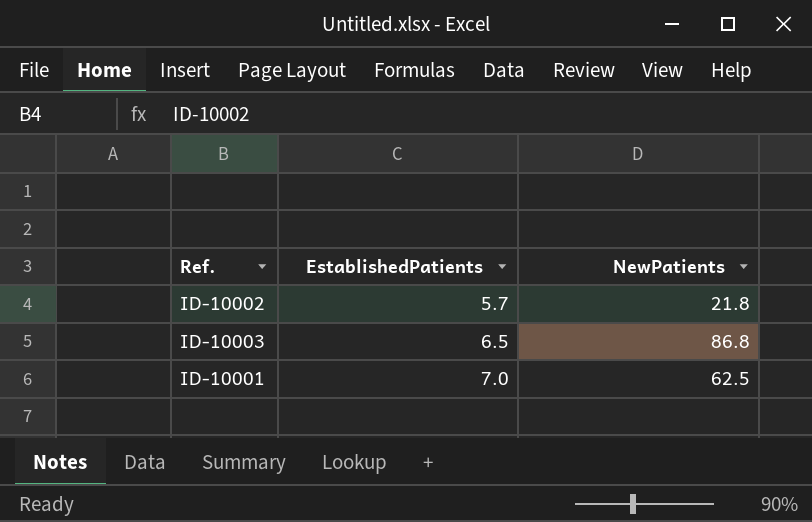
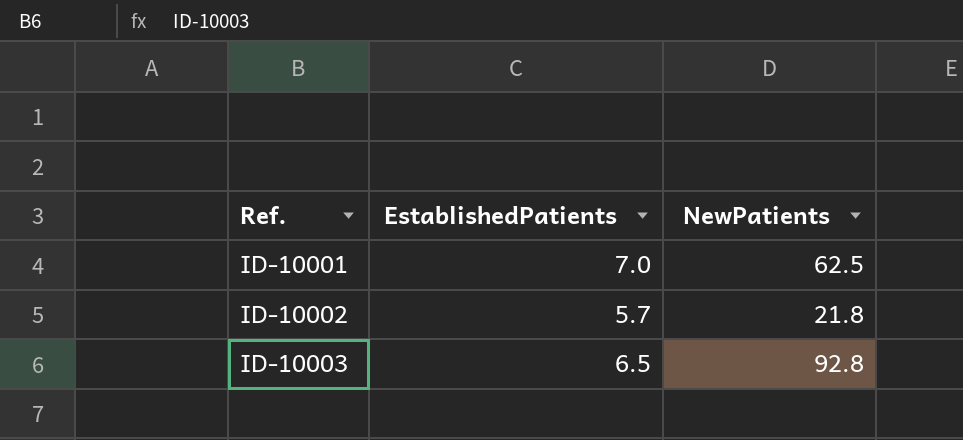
row order: EstablishedPatients ascending -> Ref. ascending
ID-10003 | NewPatients: 86.8 -> 92.8

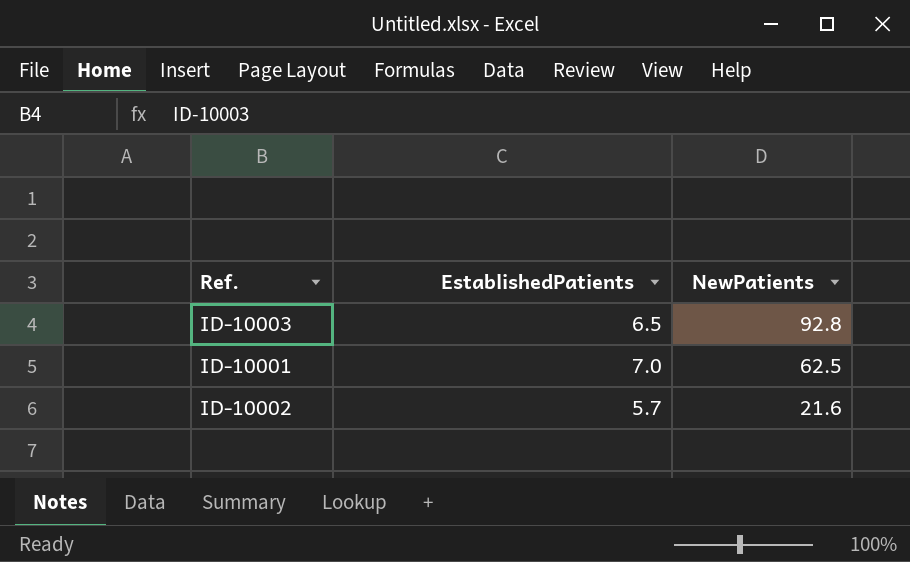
row order: Ref. ascending -> NewPatients descending
ID-10002 | NewPatients: 21.8 -> 21.6

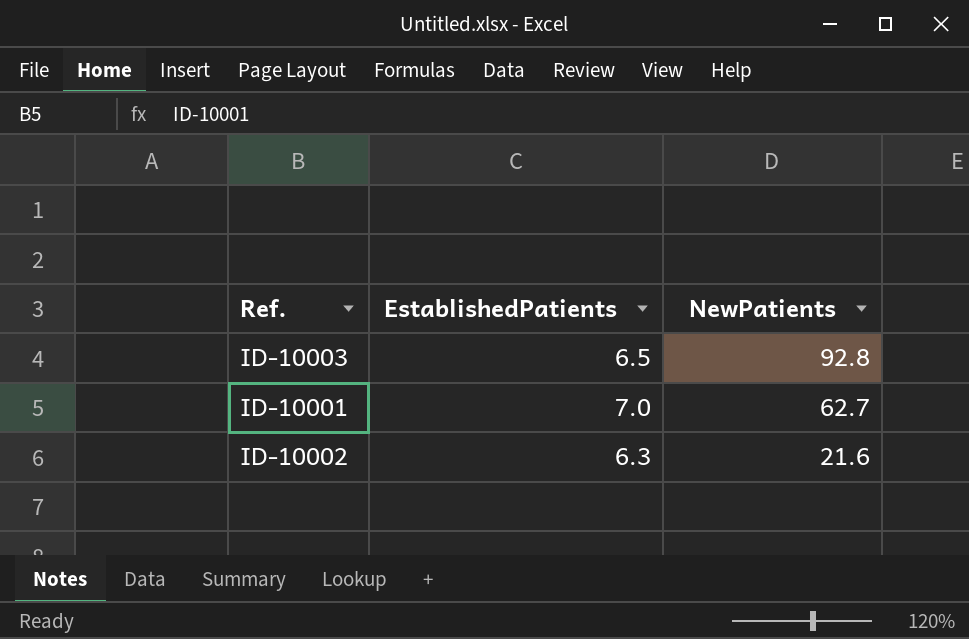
ID-10001 | NewPatients: 62.5 -> 62.7
ID-10002 | EstablishedPatients: 5.7 -> 6.3

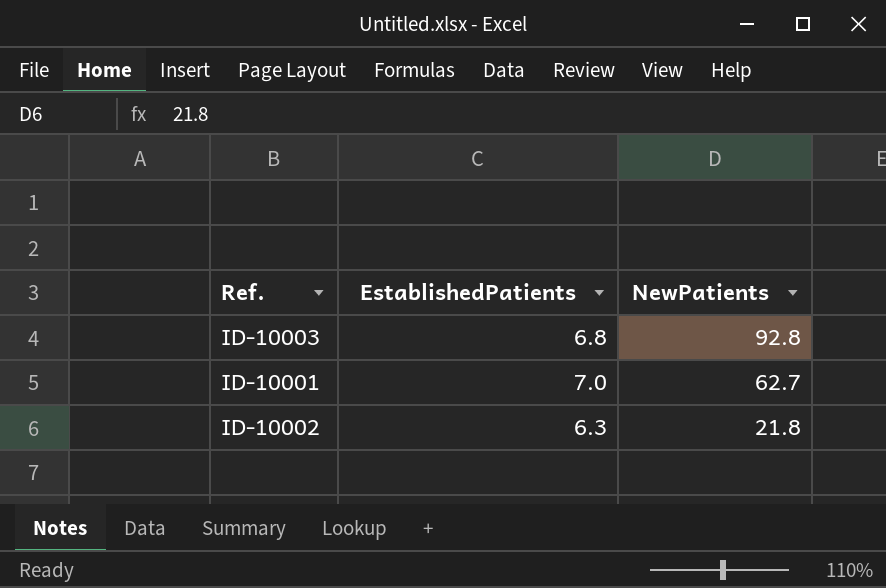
ID-10003 | EstablishedPatients: 6.5 -> 6.8
ID-10002 | NewPatients: 21.6 -> 21.8

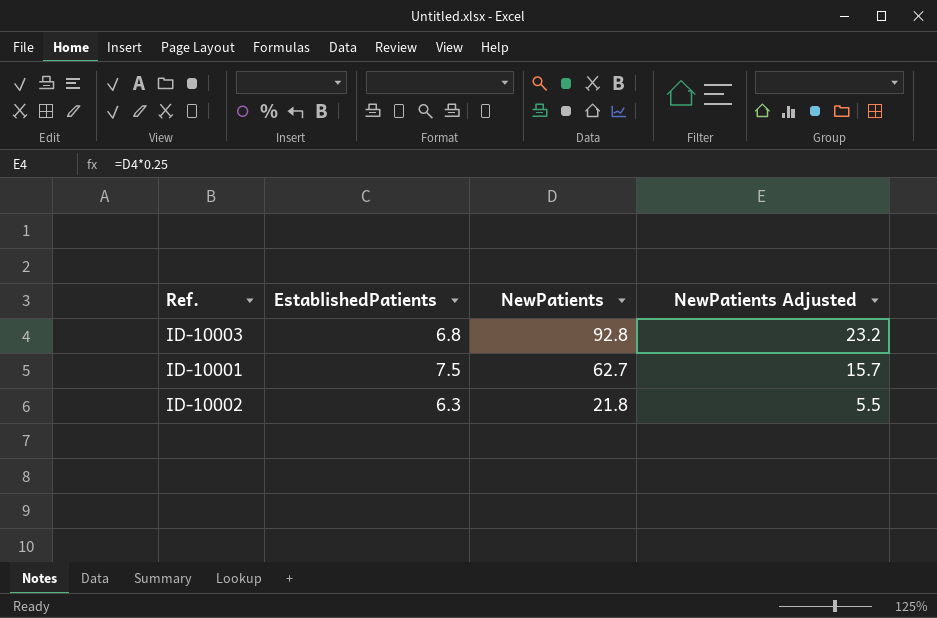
column NewPatients Adjusted | formula: none -> [NewPatients] * 0.25
ID-10001 | EstablishedPatients: 7.0 -> 7.5

